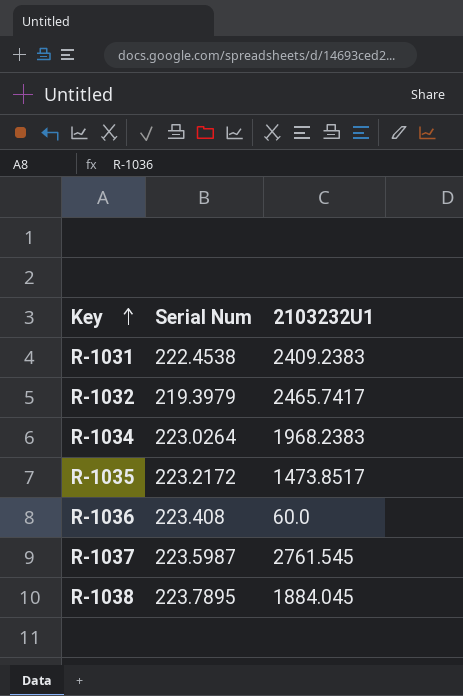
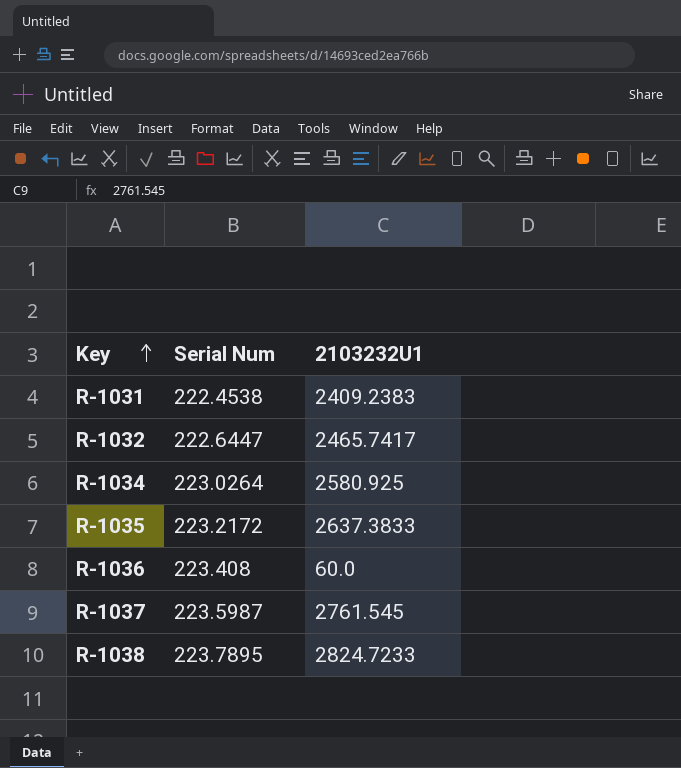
R-1032 | Serial Num: 219.3979 -> 222.6447
R-1034 | 2103232U1: 1968.2383 -> 2580.925
R-1035 | 2103232U1: 1473.8517 -> 2637.3833
R-1038 | 2103232U1: 1884.045 -> 2824.7233

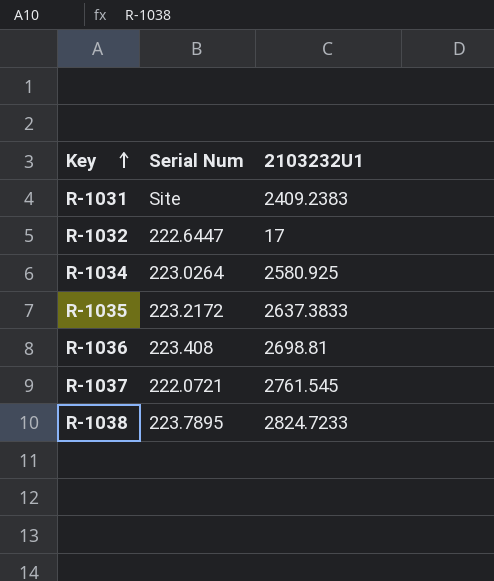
R-1031 | Serial Num: 222.4538 -> Site
R-1032 | 2103232U1: 2465.7417 -> 17
R-1036 | 2103232U1: 60.0 -> 2698.81
R-1037 | Serial Num: 223.5987 -> 222.0721

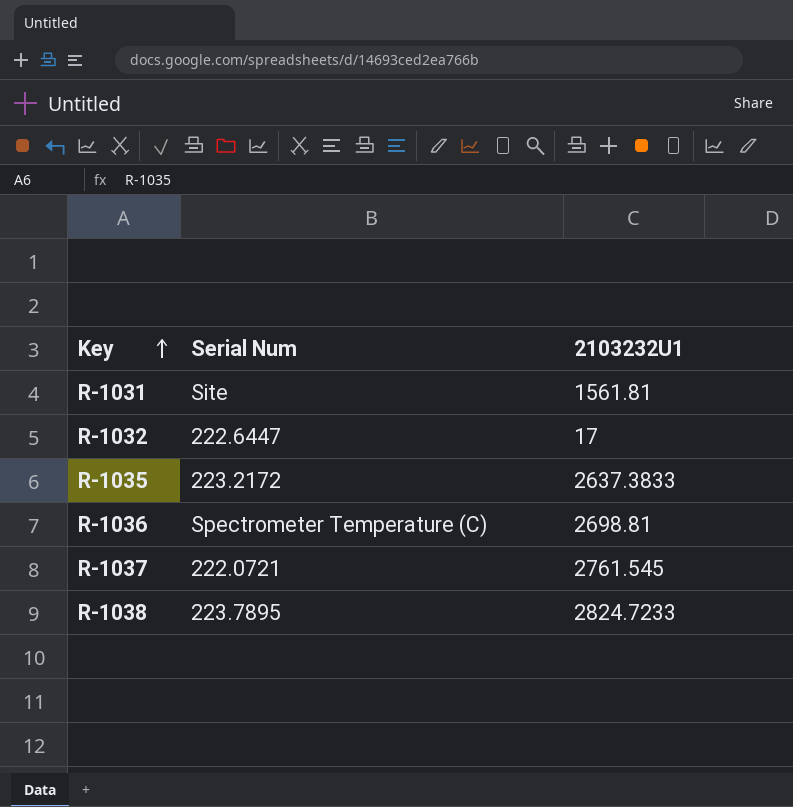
row R-1034: 223.0264 | 2580.925 -> none
R-1031 | 2103232U1: 2409.2383 -> 1561.81
R-1036 | Serial Num: 223.408 -> Spectrometer Temperature (C)

